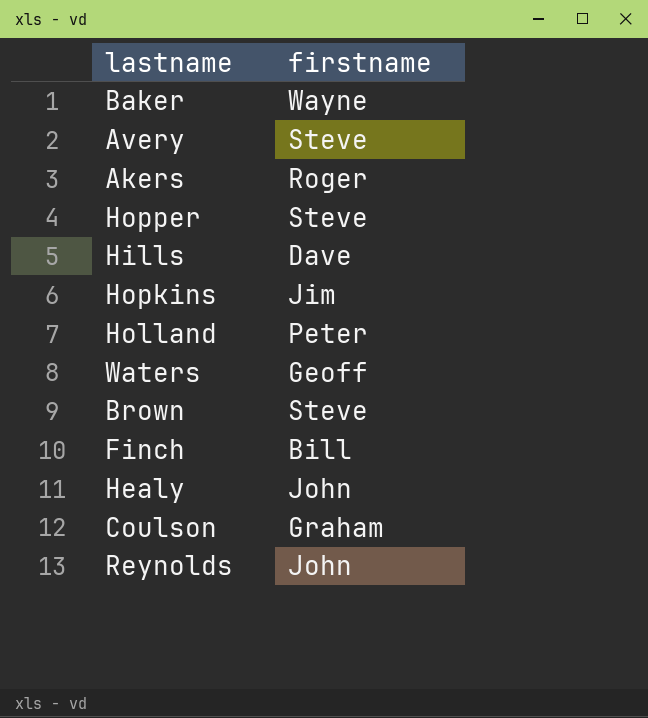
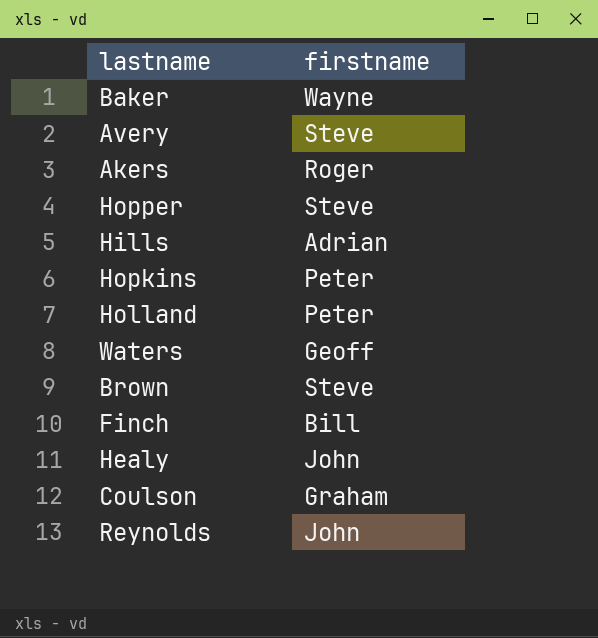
Hills | firstname: Dave -> Adrian
Hopkins | firstname: Jim -> Peter

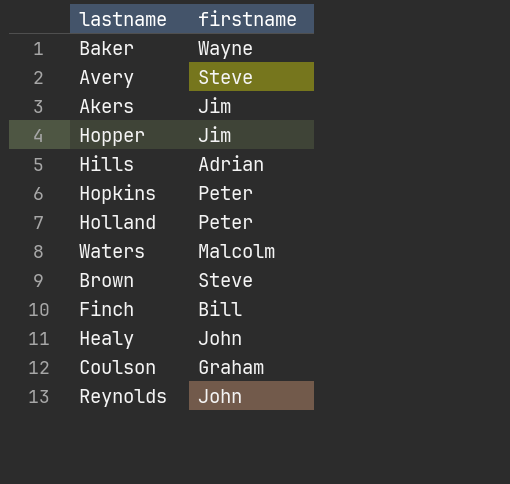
Akers | firstname: Roger -> Jim
Hopper | firstname: Steve -> Jim
Waters | firstname: Geoff -> Malcolm

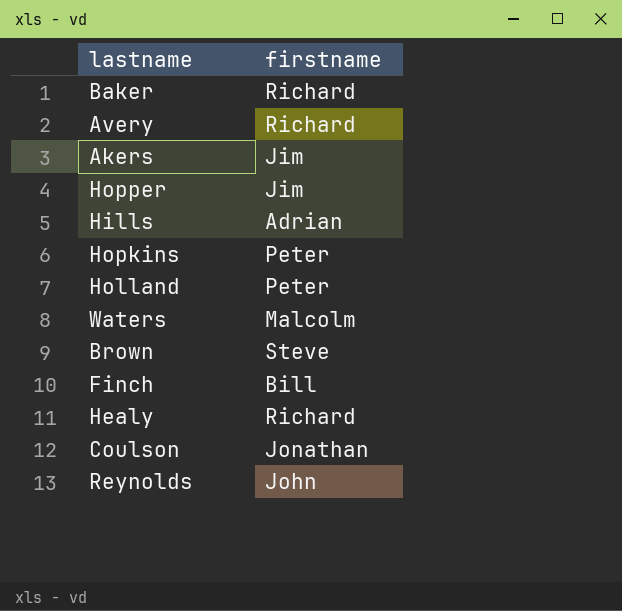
Baker | firstname: Wayne -> Richard
Avery | firstname: Steve -> Richard
Healy | firstname: John -> Richard
Coulson | firstname: Graham -> Jonathan

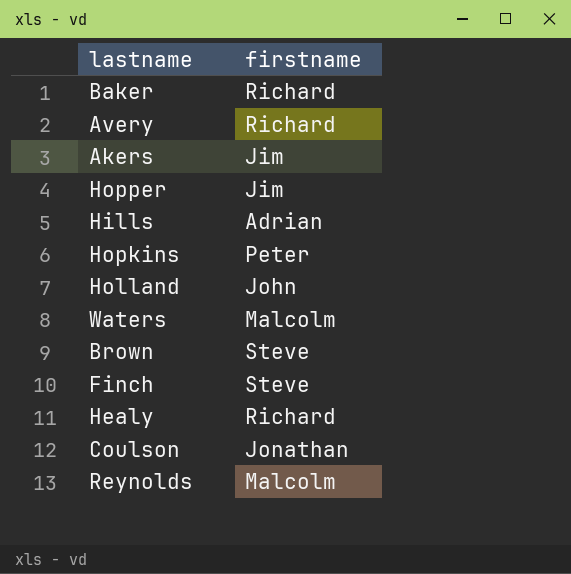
Holland | firstname: Peter -> John
Finch | firstname: Bill -> Steve
Reynolds | firstname: John -> Malcolm

